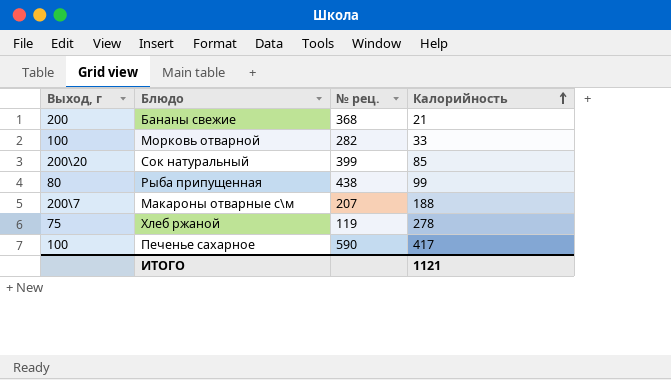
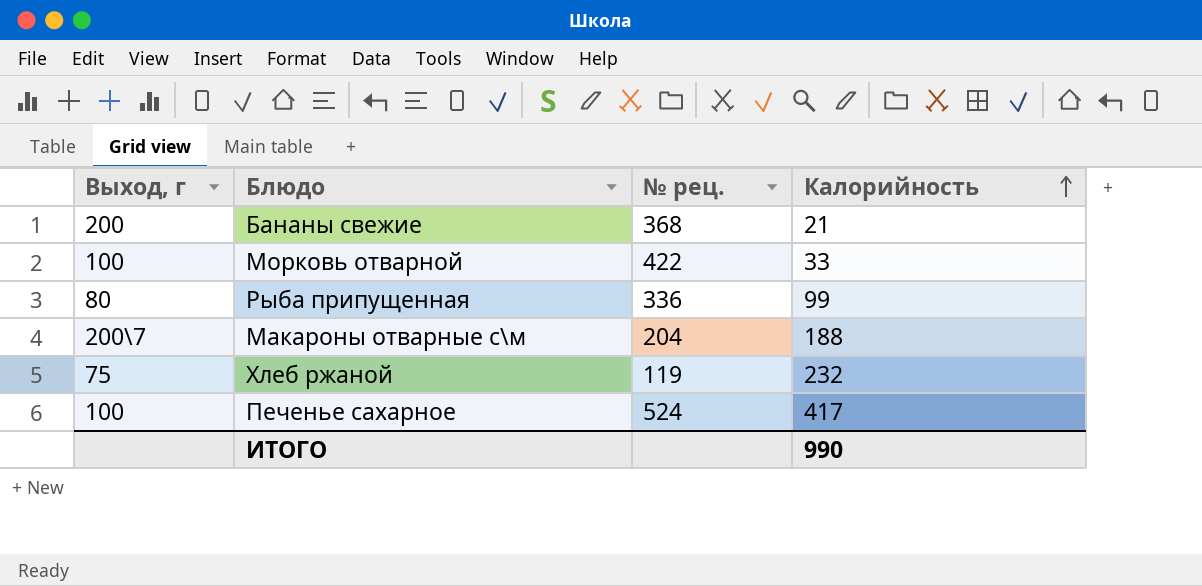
row Сок натуральный: 200\20 | 399 | 85 -> none
Морковь отварной | № рец.: 282 -> 422
Рыба припущенная | № рец.: 438 -> 336
Макароны отварные с\м | № рец.: 207 -> 204
Хлеб ржаной | Калорийность: 278 -> 232
Печенье сахарное | № рец.: 590 -> 524
ИТОГО | Калорийность: 1121 -> 990

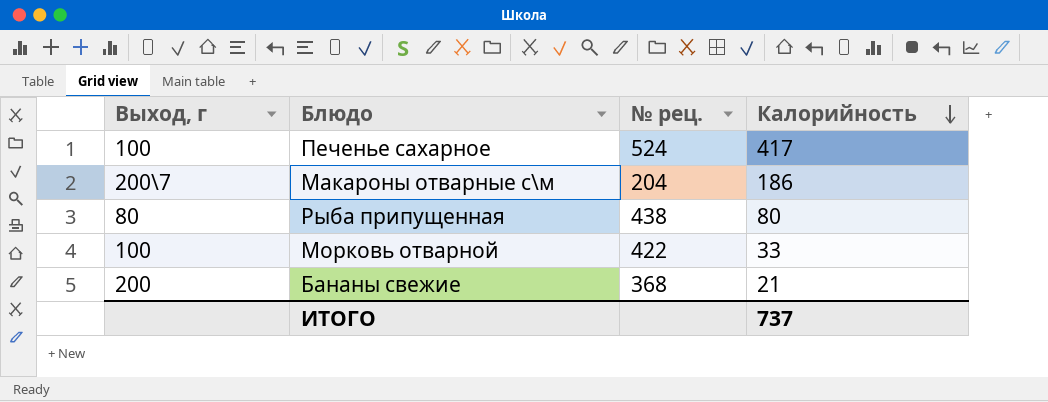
row order: Калорийность ascending -> Калорийность descending
row Хлеб ржаной: 75 | 119 | 232 -> none
Макароны отварные с\м | Калорийность: 188 -> 186
Рыба припущенная | № рец.: 336 -> 438
Рыба припущенная | Калорийность: 99 -> 80
ИТОГО | Калорийность: 990 -> 737

